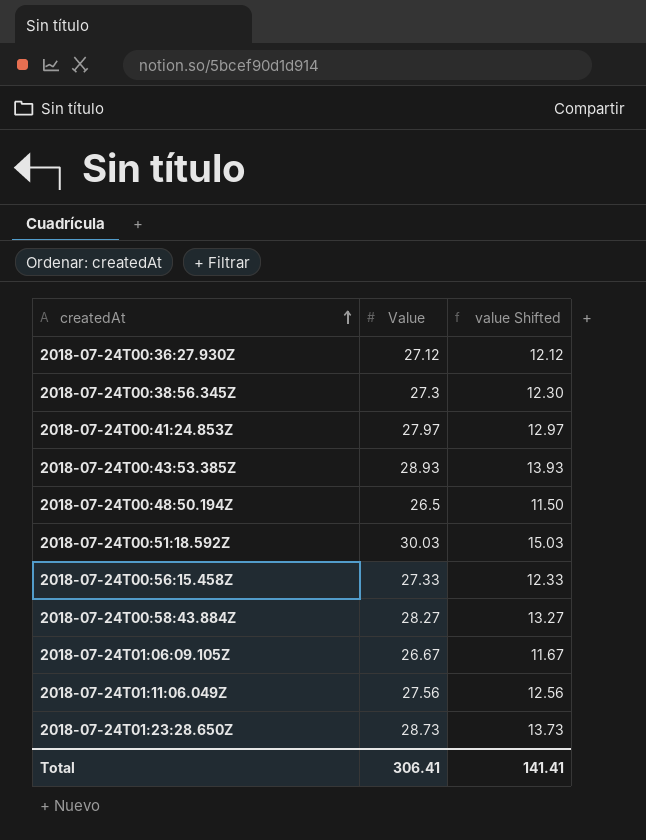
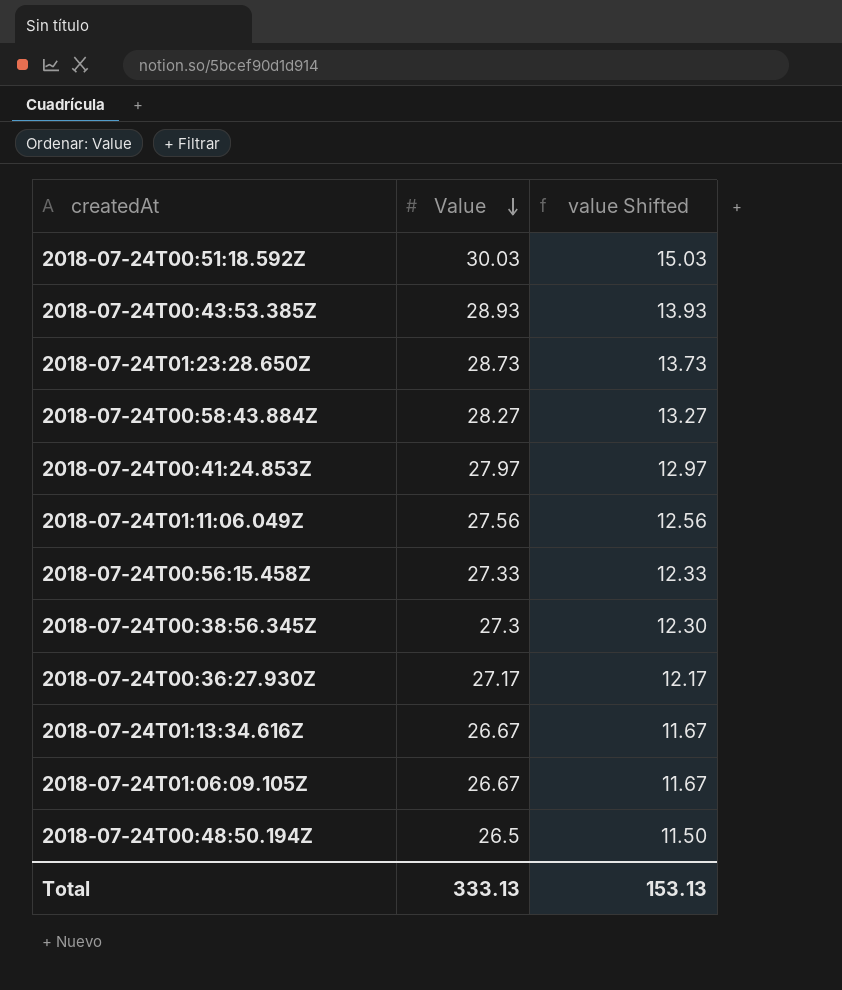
row order: createdAt ascending -> Value descending
2018-07-24T00:36:27.930Z | Value: 27.12 -> 27.17
2018-07-24T00:36:27.930Z | value Shifted: 12.12 -> 12.17
row 2018-07-24T01:13:34.616Z: none -> 26.67 | 11.67
Total | Value: 306.41 -> 333.13
Total | value Shifted: 141.41 -> 153.13

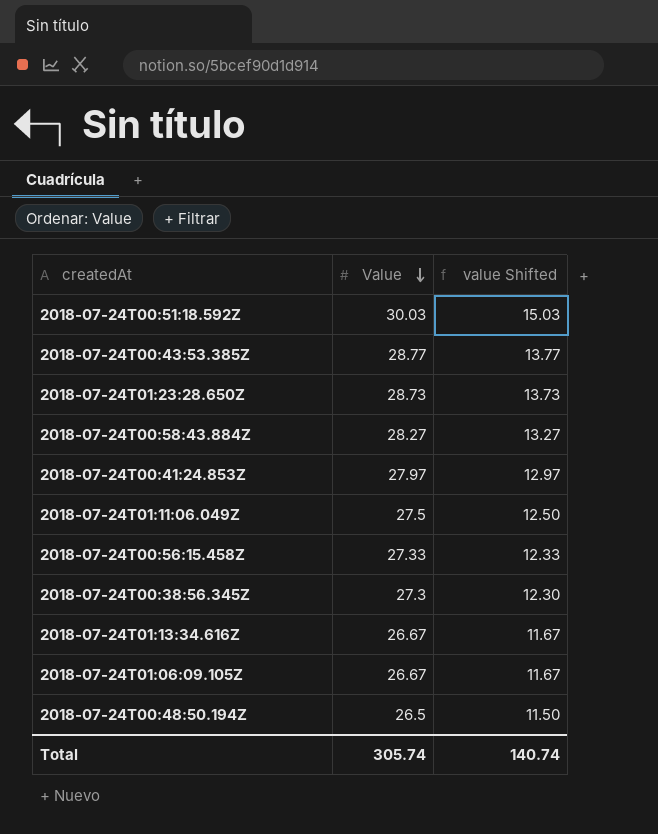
row 2018-07-24T00:36:27.930Z: 27.17 | 12.17 -> none
2018-07-24T00:43:53.385Z | Value: 28.93 -> 28.77
2018-07-24T00:43:53.385Z | value Shifted: 13.93 -> 13.77
2018-07-24T01:11:06.049Z | Value: 27.56 -> 27.5
2018-07-24T01:11:06.049Z | value Shifted: 12.56 -> 12.50
Total | Value: 333.13 -> 305.74
Total | value Shifted: 153.13 -> 140.74

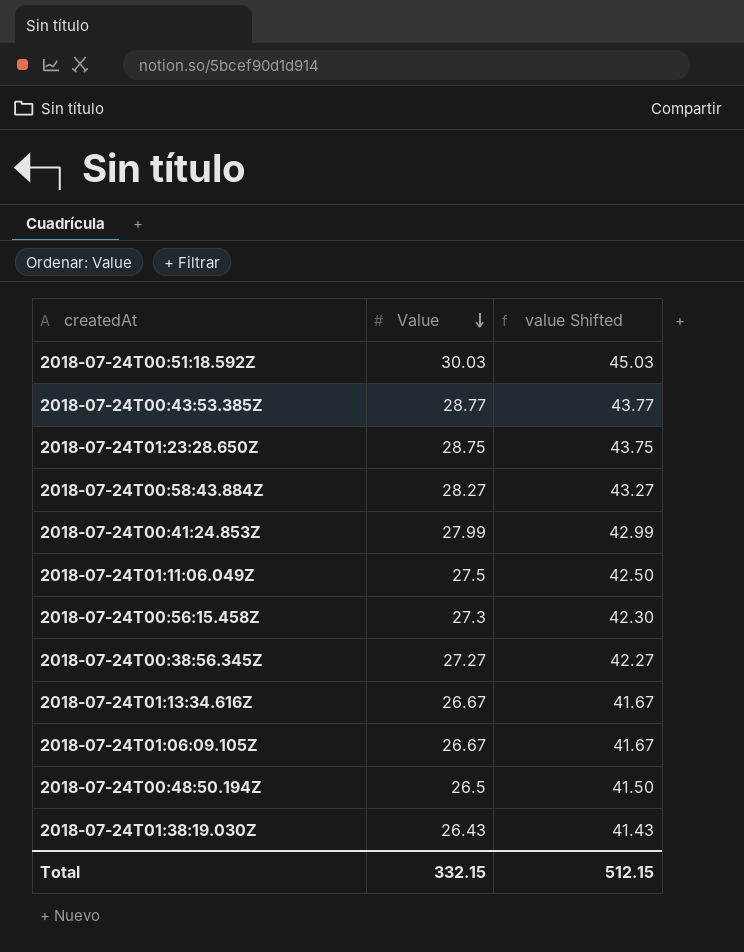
column value Shifted | formula: [Value] - 15 -> [Value] + 15
2018-07-24T01:23:28.650Z | Value: 28.73 -> 28.75
2018-07-24T00:41:24.853Z | Value: 27.97 -> 27.99
2018-07-24T00:56:15.458Z | Value: 27.33 -> 27.3
2018-07-24T00:38:56.345Z | Value: 27.3 -> 27.27
row 2018-07-24T01:38:19.030Z: none -> 26.43 | 41.43
Total | Value: 305.74 -> 332.15
Total | value Shifted: 140.74 -> 512.15

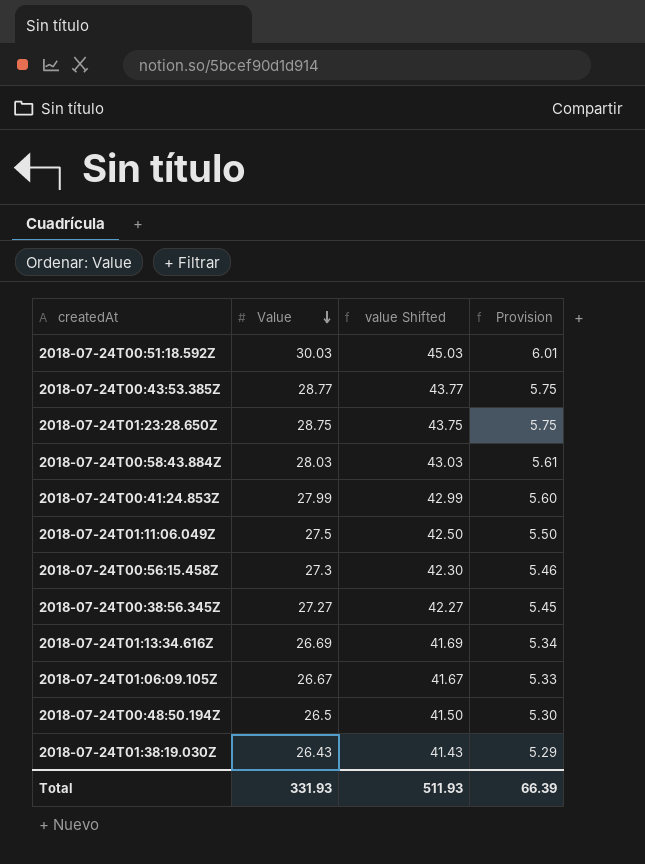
column Provision | formula: none -> [Value] * 0.2
2018-07-24T00:58:43.884Z | Value: 28.27 -> 28.03
2018-07-24T00:58:43.884Z | value Shifted: 43.27 -> 43.03
2018-07-24T01:13:34.616Z | Value: 26.67 -> 26.69
2018-07-24T01:13:34.616Z | value Shifted: 41.67 -> 41.69
Total | Value: 332.15 -> 331.93
Total | value Shifted: 512.15 -> 511.93

